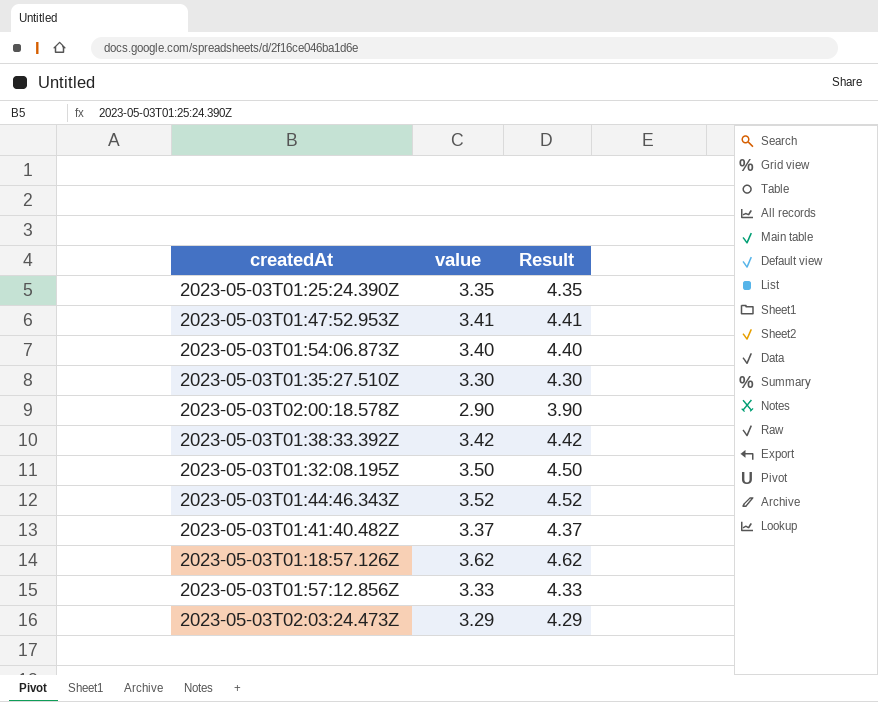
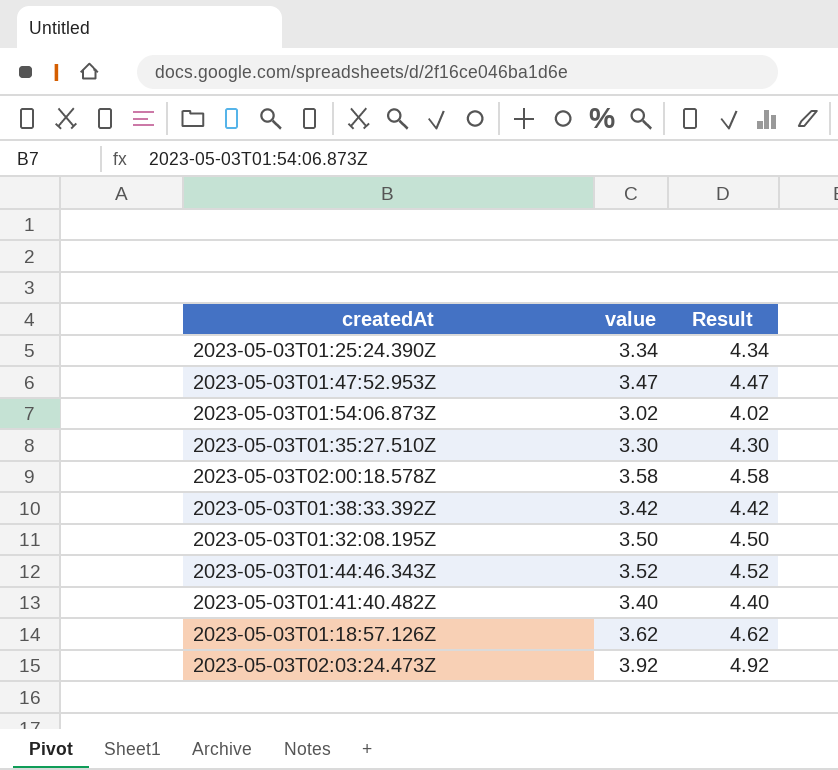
row 2023-05-03T01:57:12.856Z: 3.33 | 4.33 -> none
2023-05-03T01:25:24.390Z | value: 3.35 -> 3.34
2023-05-03T01:25:24.390Z | Result: 4.35 -> 4.34
2023-05-03T01:47:52.953Z | value: 3.41 -> 3.47
2023-05-03T01:47:52.953Z | Result: 4.41 -> 4.47
2023-05-03T01:54:06.873Z | value: 3.40 -> 3.02
2023-05-03T01:54:06.873Z | Result: 4.40 -> 4.02
2023-05-03T02:00:18.578Z | value: 2.90 -> 3.58
2023-05-03T02:00:18.578Z | Result: 3.90 -> 4.58
2023-05-03T01:41:40.482Z | value: 3.37 -> 3.40
2023-05-03T01:41:40.482Z | Result: 4.37 -> 4.40
2023-05-03T02:03:24.473Z | value: 3.29 -> 3.92
2023-05-03T02:03:24.473Z | Result: 4.29 -> 4.92

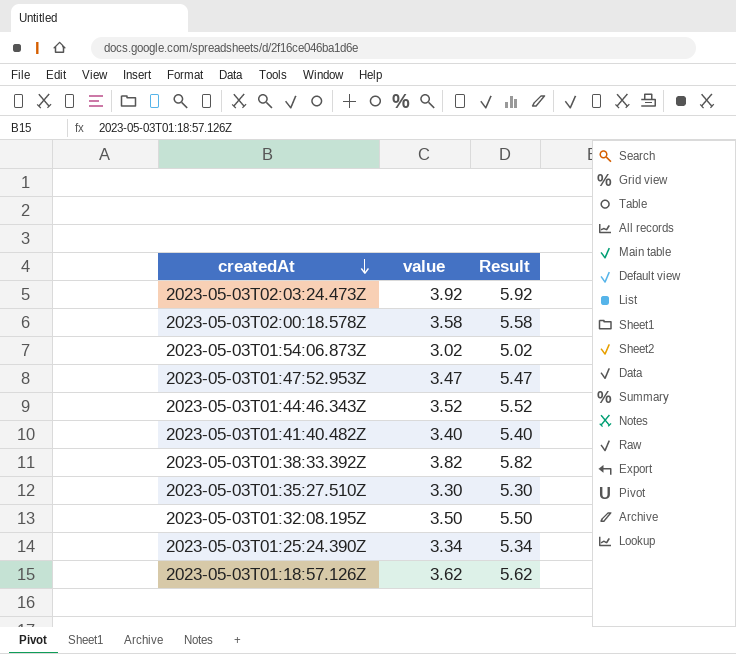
row order: none -> createdAt descending
column Result | formula: [value] + 1 -> [value] + 2
2023-05-03T01:38:33.392Z | value: 3.42 -> 3.82

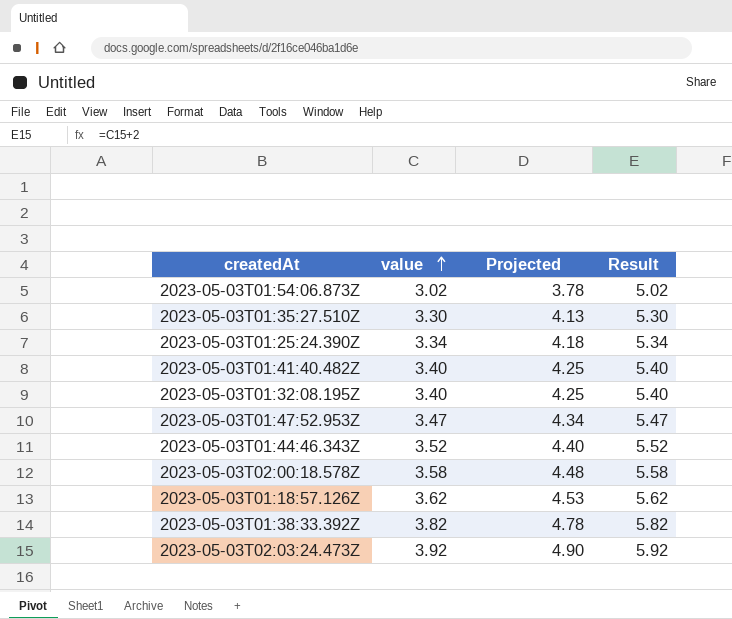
row order: createdAt descending -> value ascending
column Projected | formula: none -> [value] * 1.25
2023-05-03T01:32:08.195Z | value: 3.50 -> 3.40
2023-05-03T01:32:08.195Z | Result: 5.50 -> 5.40

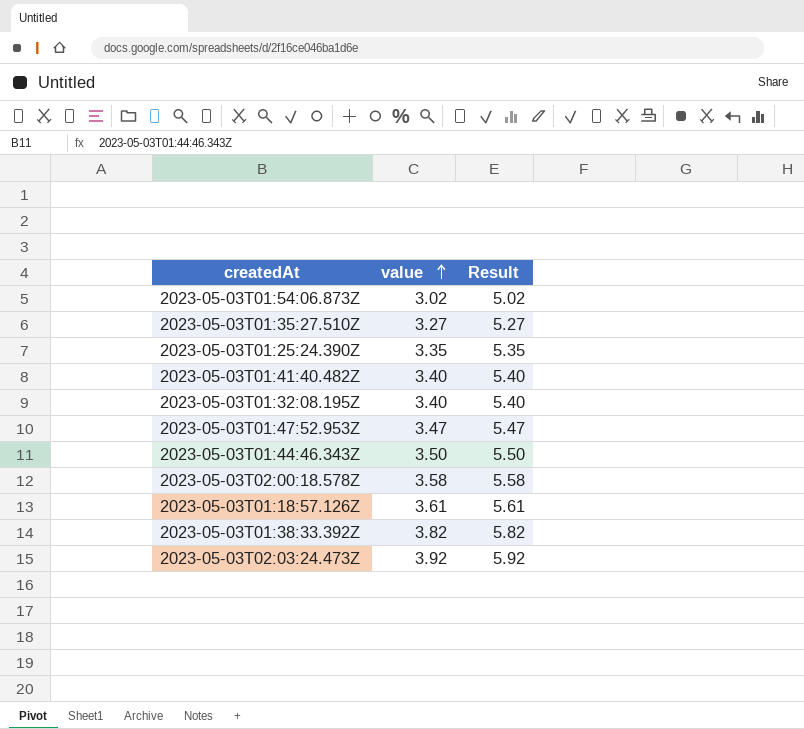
column Projected | formula: [value] * 1.25 -> none
2023-05-03T01:35:27.510Z | value: 3.30 -> 3.27
2023-05-03T01:35:27.510Z | Result: 5.30 -> 5.27
2023-05-03T01:25:24.390Z | value: 3.34 -> 3.35
2023-05-03T01:25:24.390Z | Result: 5.34 -> 5.35
2023-05-03T01:44:46.343Z | value: 3.52 -> 3.50
2023-05-03T01:44:46.343Z | Result: 5.52 -> 5.50
2023-05-03T01:18:57.126Z | value: 3.62 -> 3.61
2023-05-03T01:18:57.126Z | Result: 5.62 -> 5.61

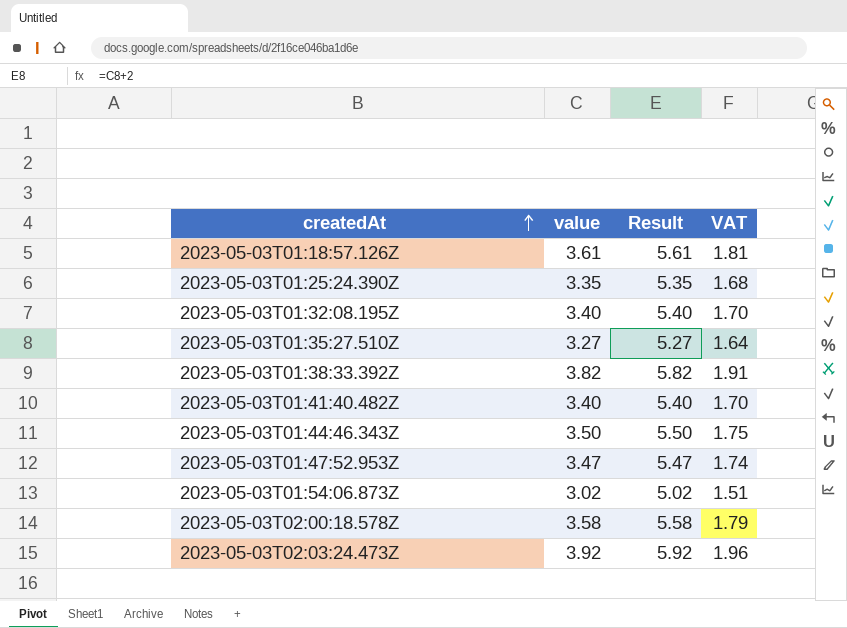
row order: value ascending -> createdAt ascending
column VAT | formula: none -> [value] * 0.5

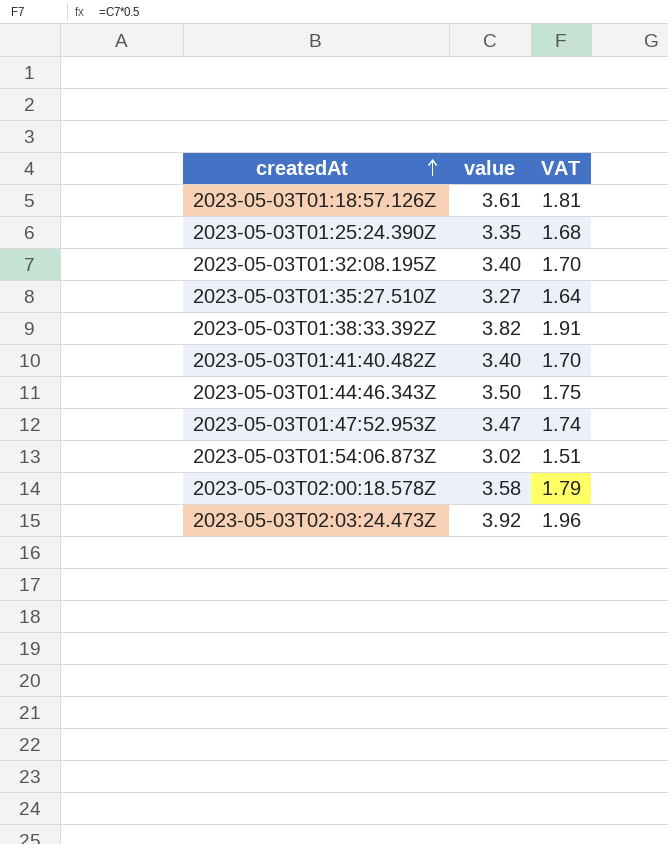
column Result | formula: [value] + 2 -> none

